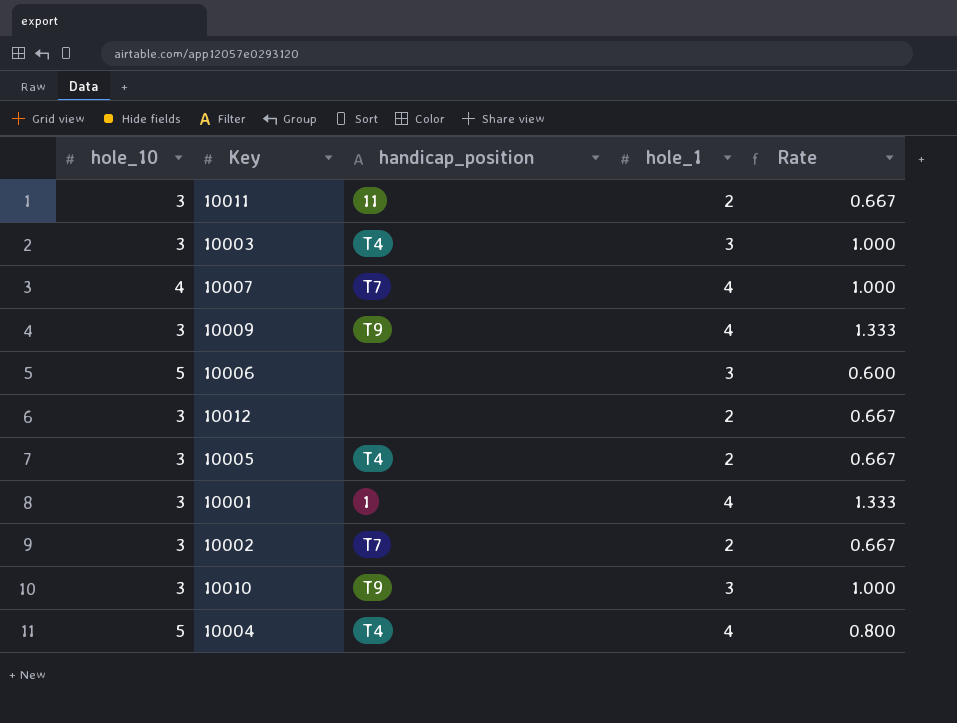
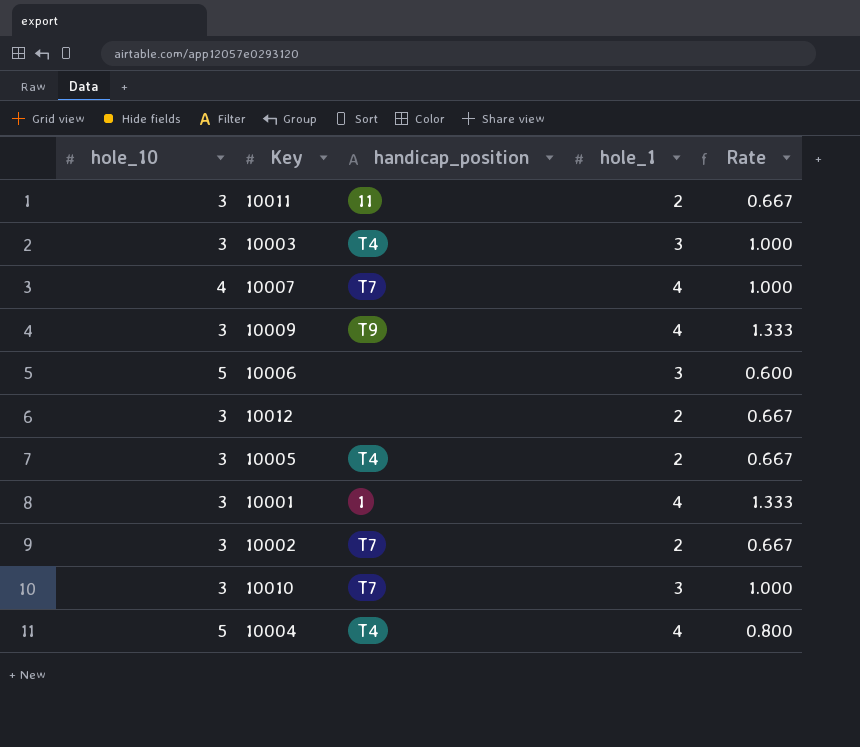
10010 | handicap_position: T9 -> T7

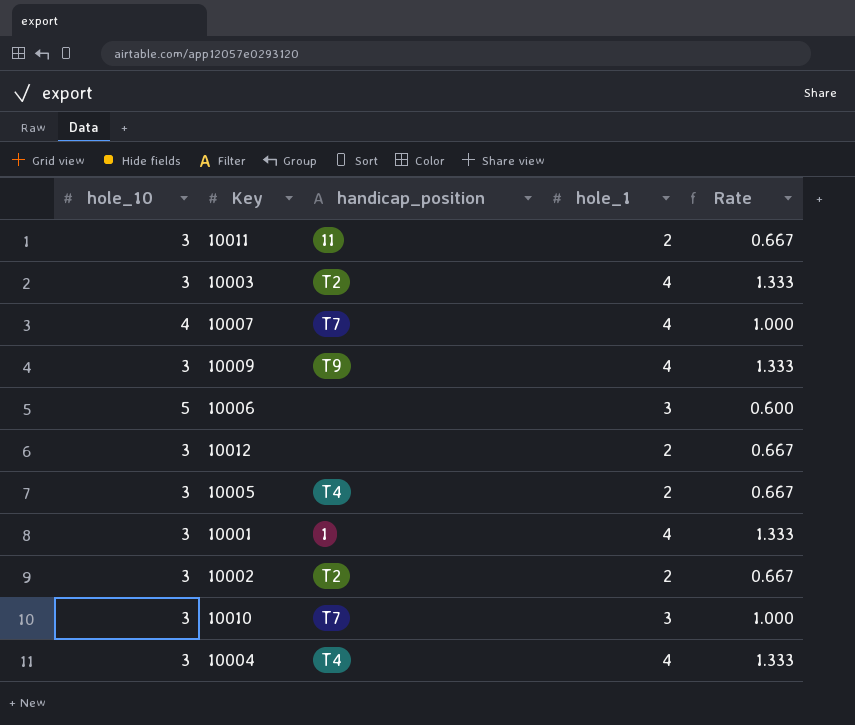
10003 | handicap_position: T4 -> T2
10003 | hole_1: 3 -> 4
10003 | Rate: 1.000 -> 1.333
10002 | handicap_position: T7 -> T2
10004 | hole_10: 5 -> 3
10004 | Rate: 0.800 -> 1.333

